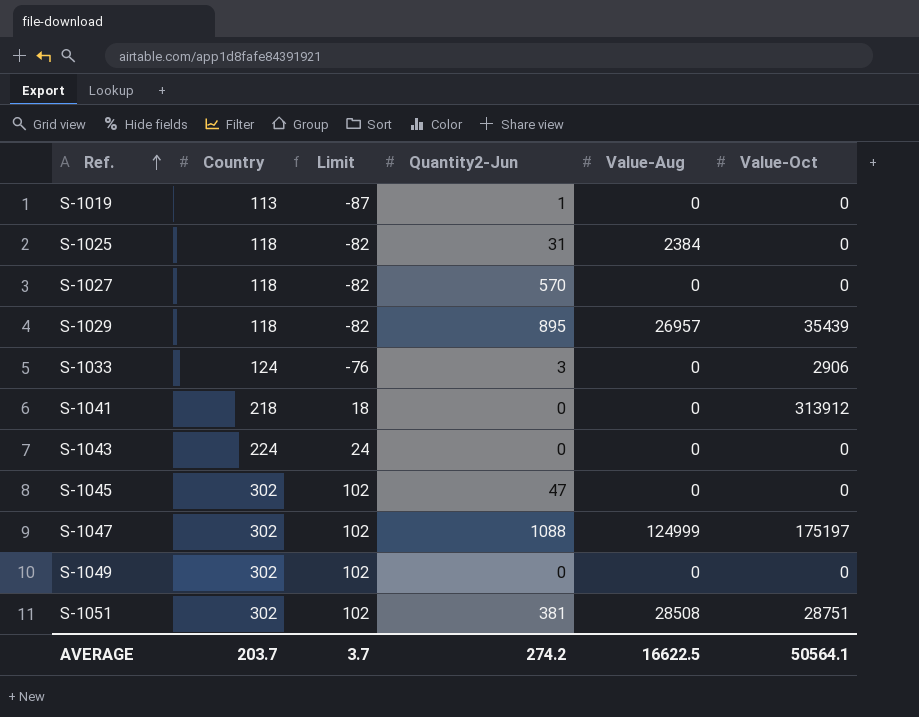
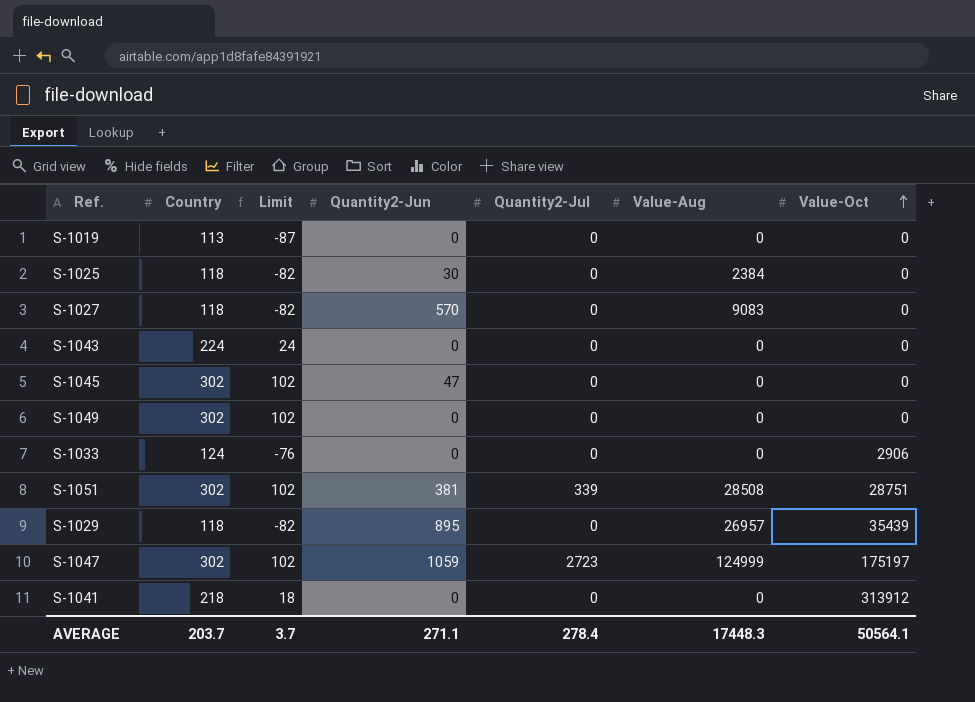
row order: Ref. ascending -> Value-Oct ascending
column Quantity2-Jul | position: none -> 5
S-1019 | Quantity2-Jun: 1 -> 0
S-1025 | Quantity2-Jun: 31 -> 30
S-1027 | Value-Aug: 0 -> 9083
S-1033 | Quantity2-Jun: 3 -> 0
S-1047 | Quantity2-Jun: 1088 -> 1059
AVERAGE | Quantity2-Jun: 274.2 -> 271.1
AVERAGE | Value-Aug: 16622.5 -> 17448.3

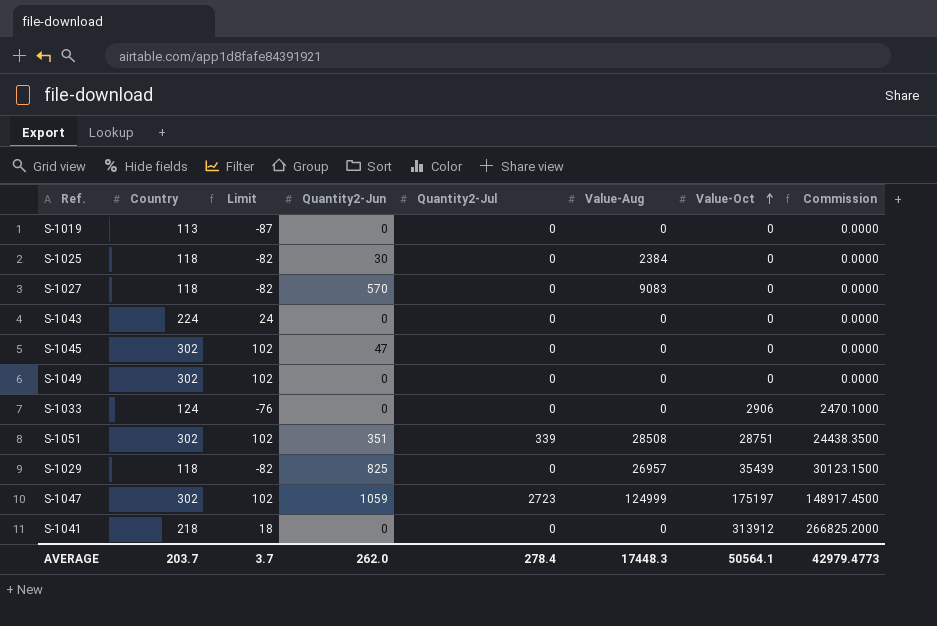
column Commission | formula: none -> [Value-Oct] * 0.85
S-1051 | Quantity2-Jun: 381 -> 351
S-1029 | Quantity2-Jun: 895 -> 825
AVERAGE | Quantity2-Jun: 271.1 -> 262.0

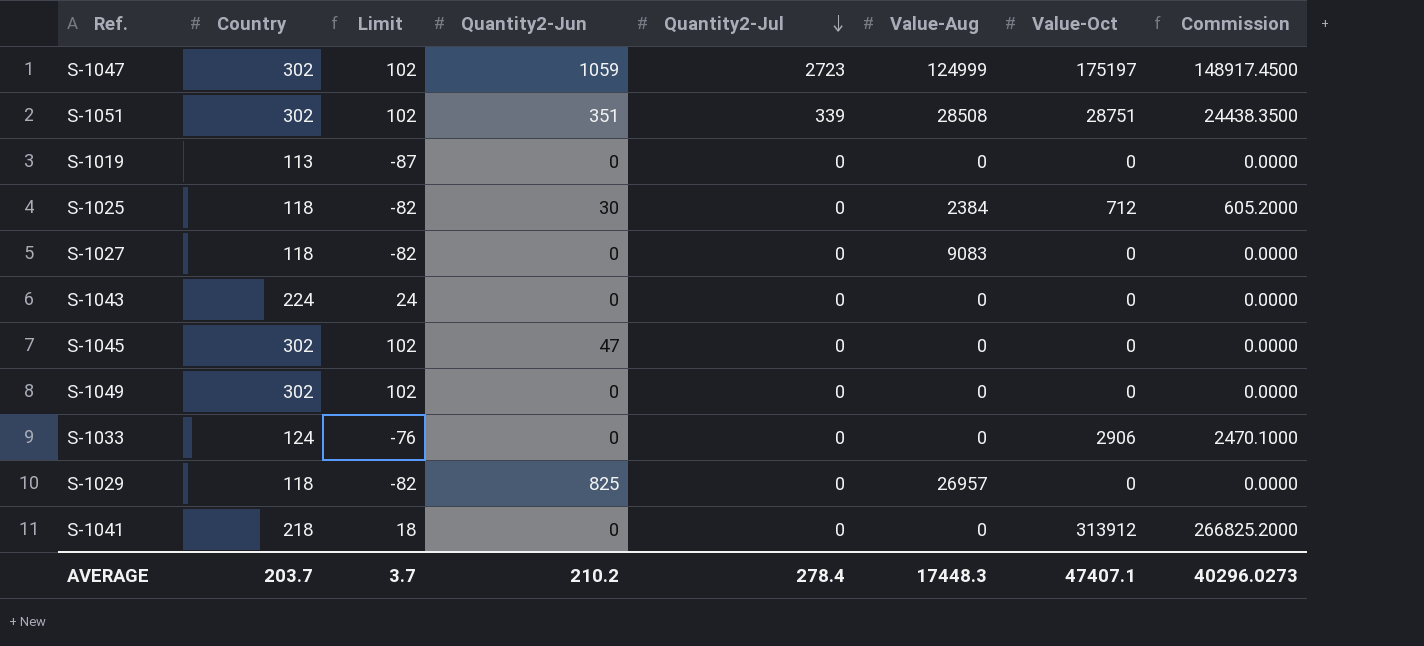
row order: Value-Oct ascending -> Quantity2-Jul descending
S-1025 | Value-Oct: 0 -> 712
S-1025 | Commission: 0.0000 -> 605.2000
S-1027 | Quantity2-Jun: 570 -> 0
S-1029 | Value-Oct: 35439 -> 0
S-1029 | Commission: 30123.1500 -> 0.0000
AVERAGE | Quantity2-Jun: 262.0 -> 210.2
AVERAGE | Value-Oct: 50564.1 -> 47407.1
AVERAGE | Commission: 42979.4773 -> 40296.0273

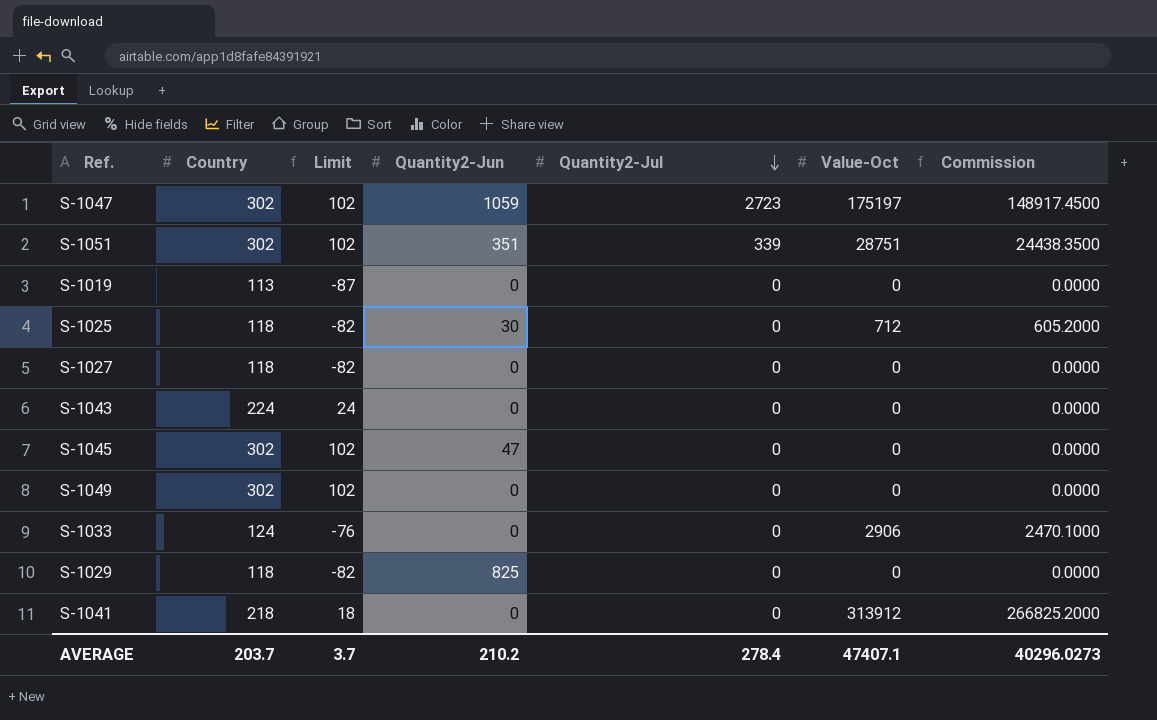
column Value-Aug | position: 6 -> none

